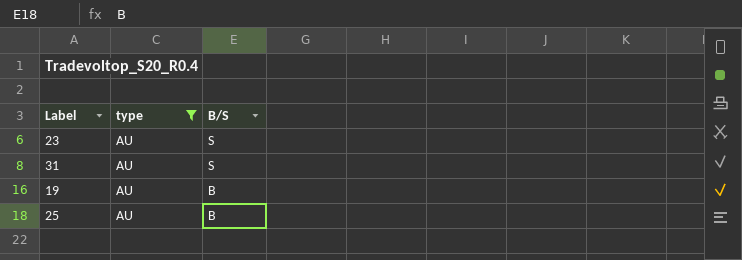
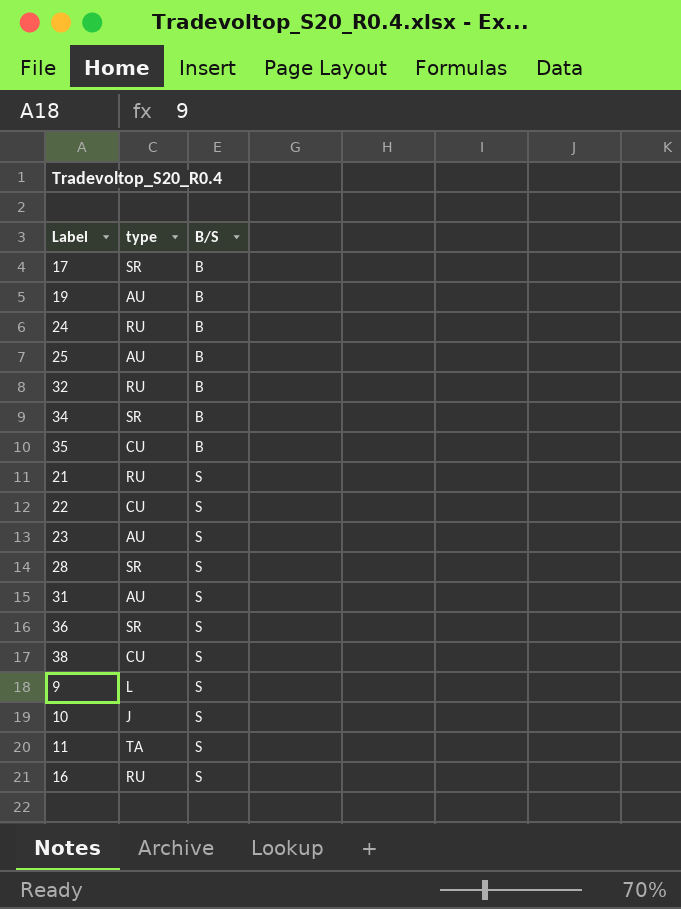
filter: type = AU -> none
row order: B/S descending -> B/S ascending

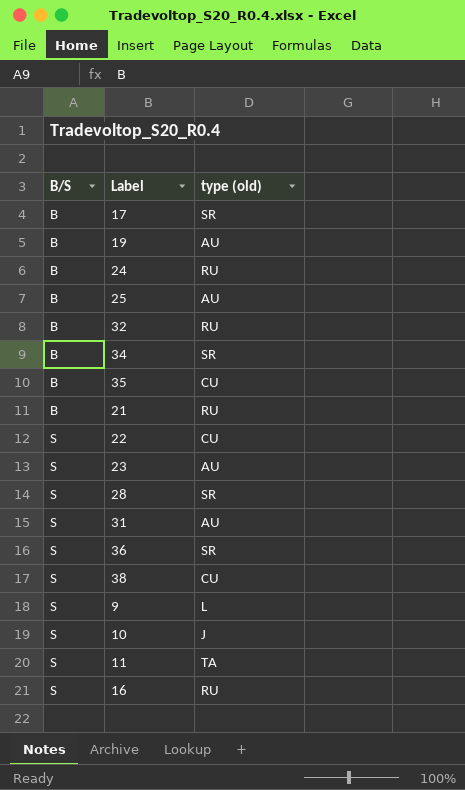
column B/S | position: 3 -> 1
column name: type -> type (old)
21 | B/S: S -> B

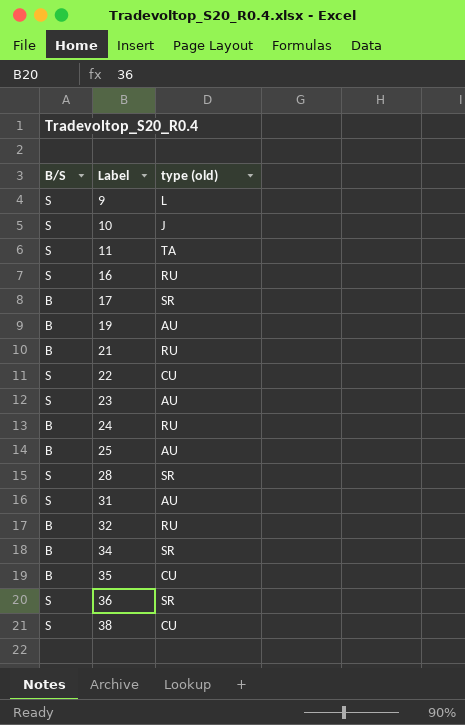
row order: B/S ascending -> Label ascending

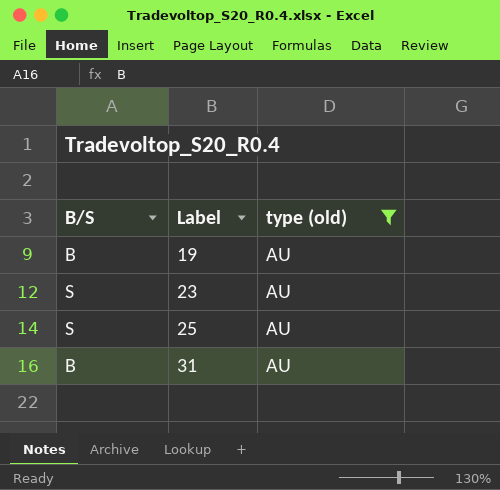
filter: none -> type (old) = AU
25 | B/S: B -> S
31 | B/S: S -> B

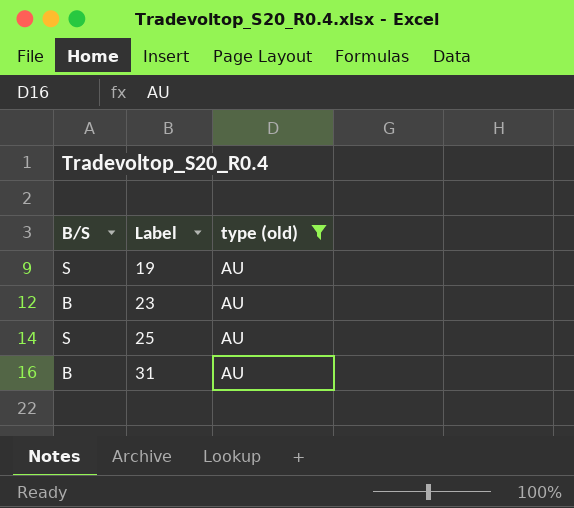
19 | B/S: B -> S
23 | B/S: S -> B

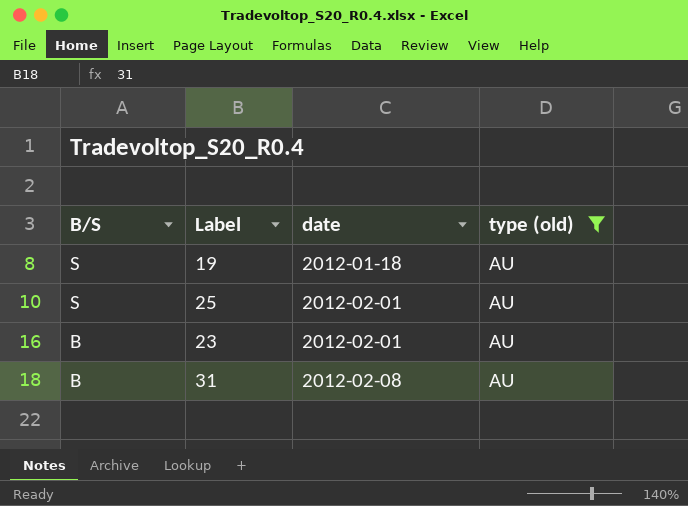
row order: Label ascending -> B/S descending
column date | position: none -> 3

